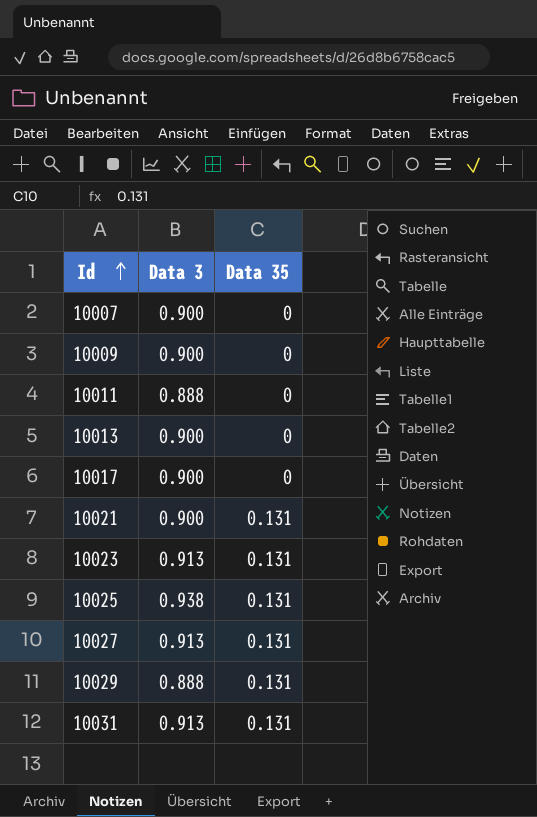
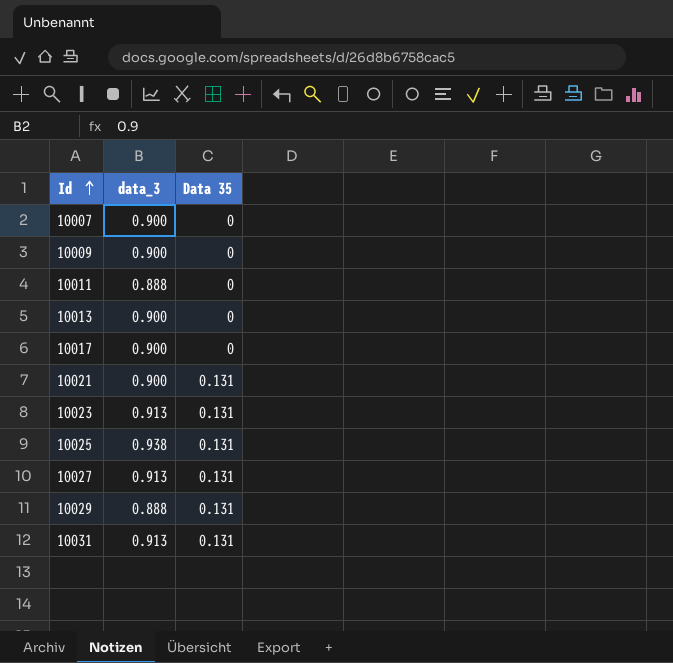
column name: Data 3 -> data_3

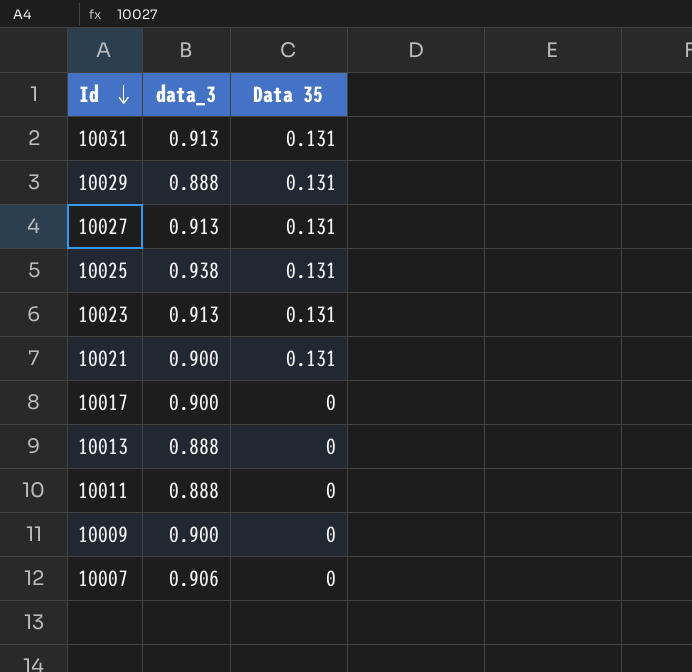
row order: Id ascending -> Id descending
10013 | data_3: 0.900 -> 0.888
10007 | data_3: 0.900 -> 0.906

